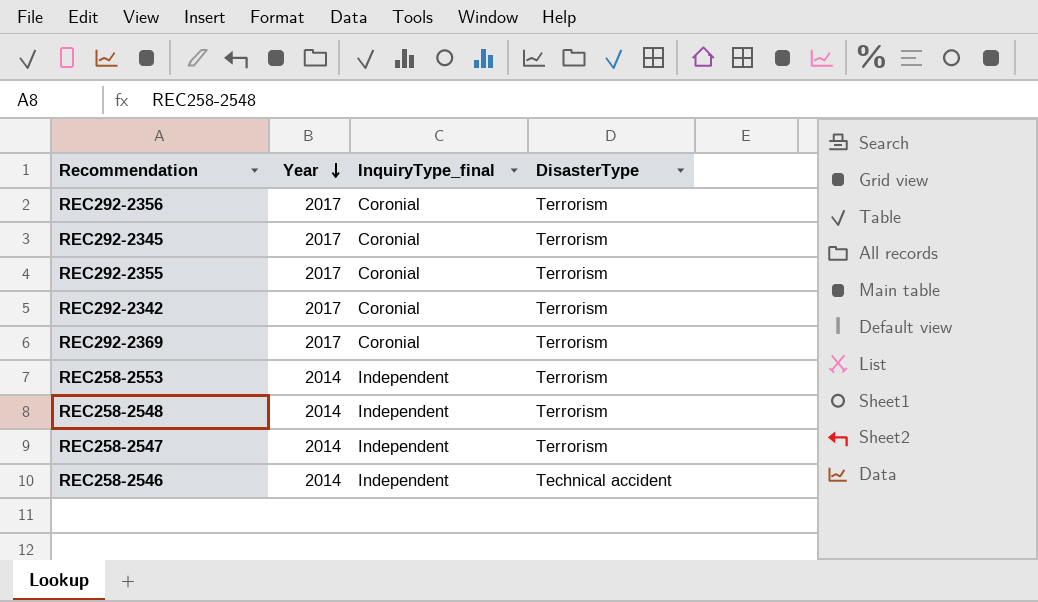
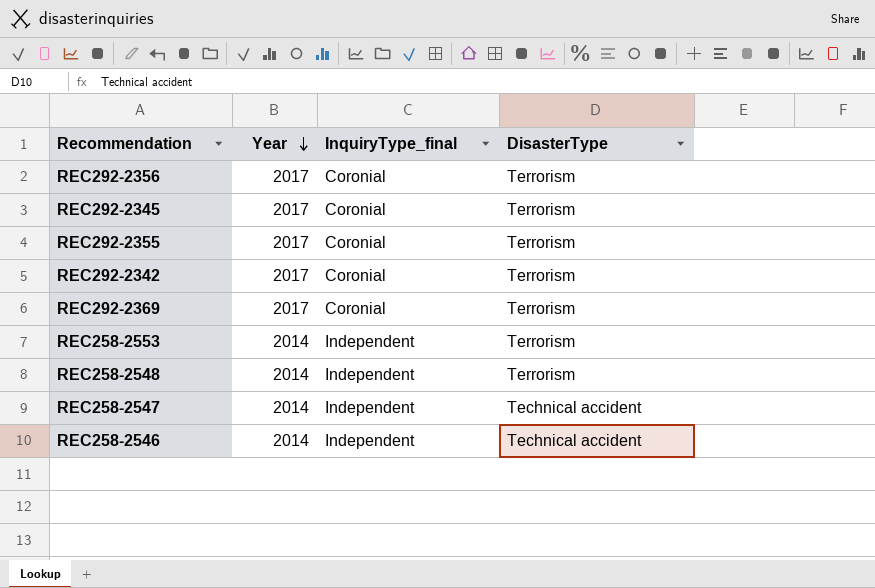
REC258-2547 | DisasterType: Terrorism -> Technical accident

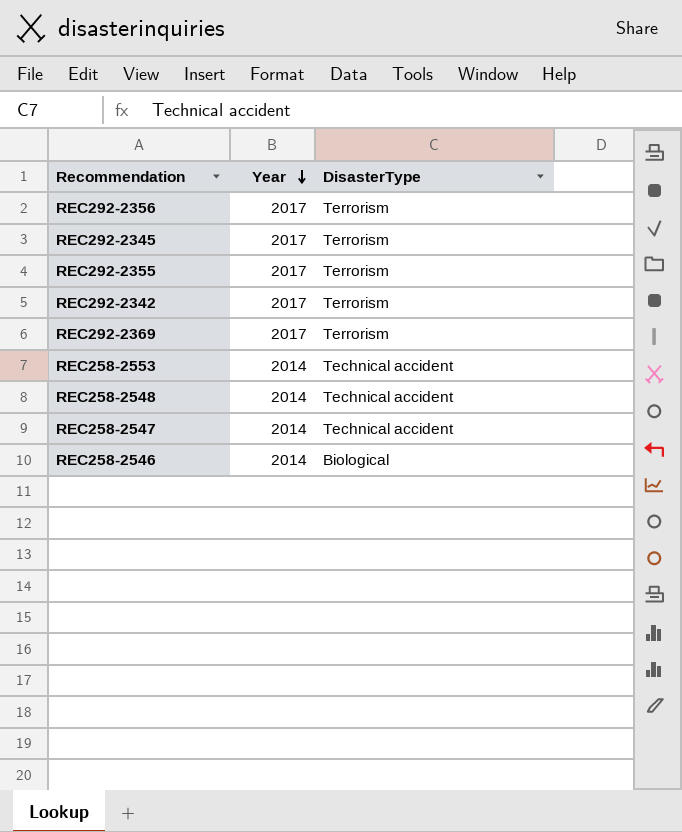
column InquiryType_final | position: 3 -> none
REC258-2553 | DisasterType: Terrorism -> Technical accident
REC258-2548 | DisasterType: Terrorism -> Technical accident
REC258-2546 | DisasterType: Technical accident -> Biological

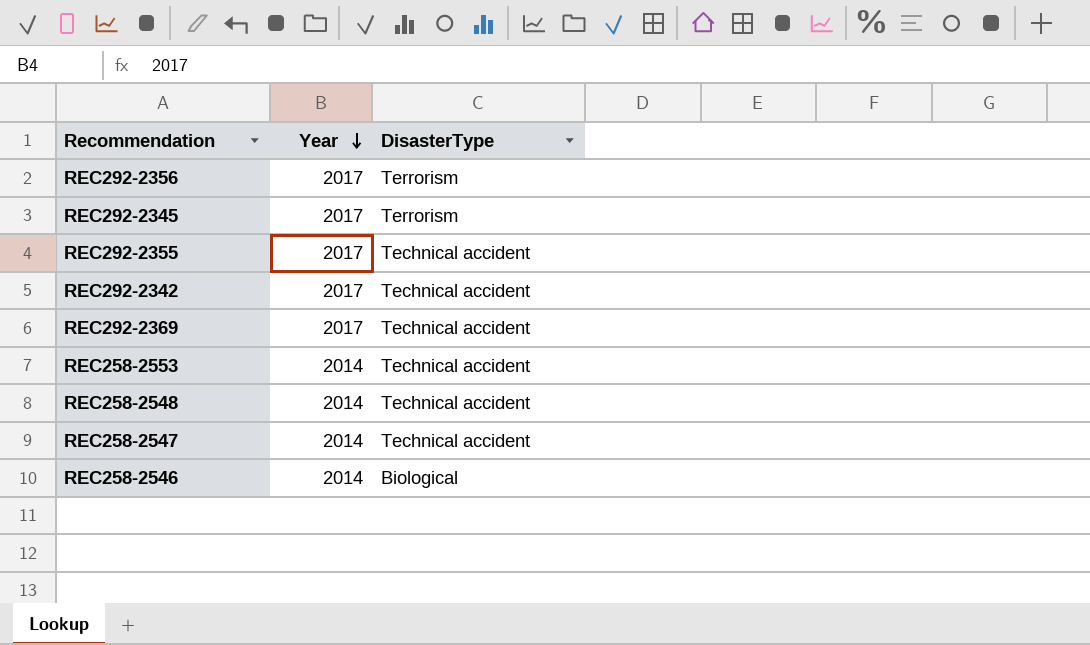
REC292-2355 | DisasterType: Terrorism -> Technical accident
REC292-2342 | DisasterType: Terrorism -> Technical accident
REC292-2369 | DisasterType: Terrorism -> Technical accident

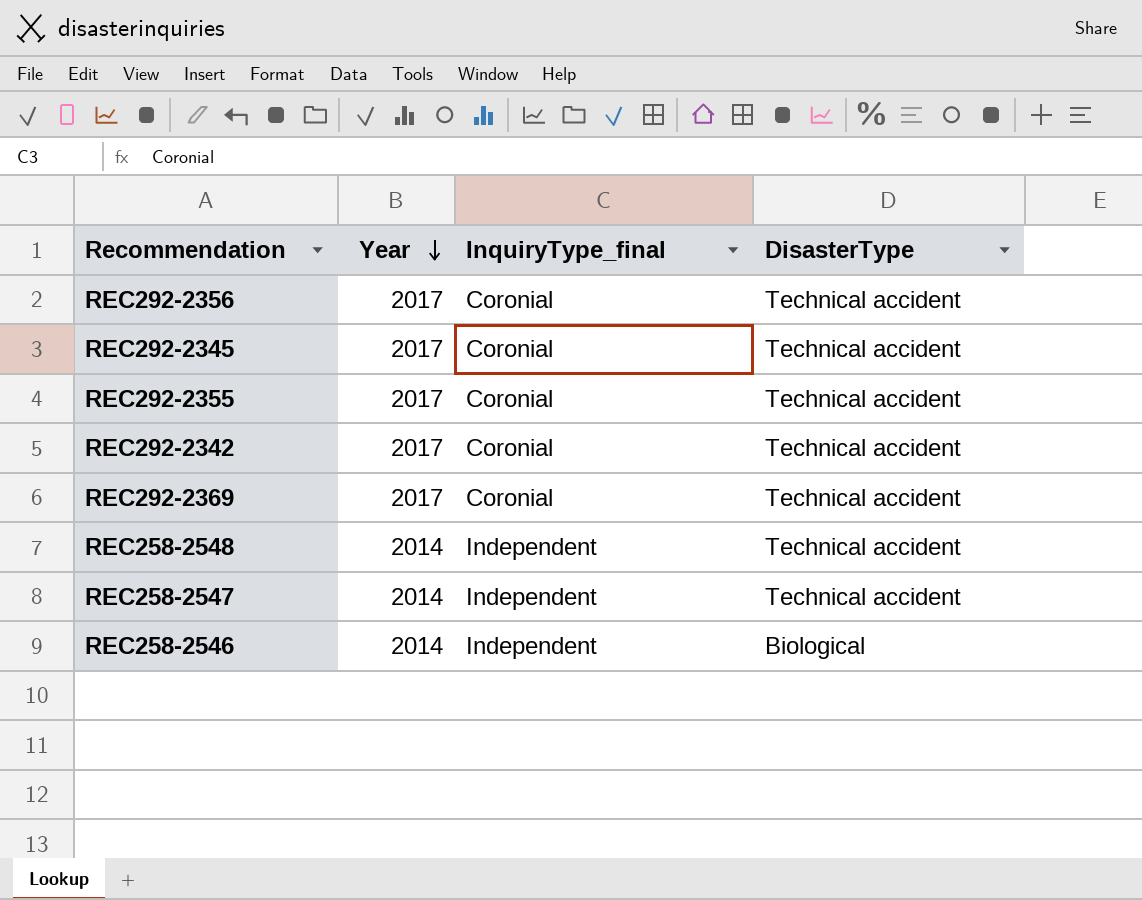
column InquiryType_final | position: none -> 3
row REC258-2553: 2014 | Technical accident -> none
REC292-2356 | DisasterType: Terrorism -> Technical accident
REC292-2345 | DisasterType: Terrorism -> Technical accident

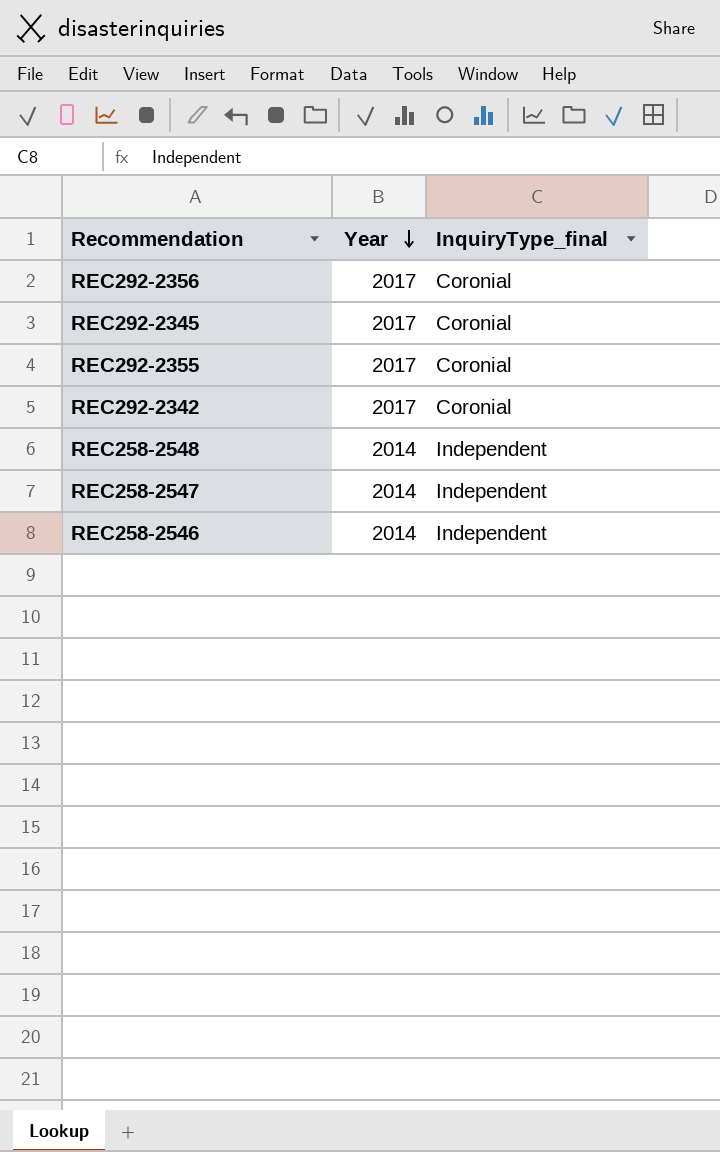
column DisasterType | position: 4 -> none
row REC292-2369: 2017 | Coronial | Technical accident -> none

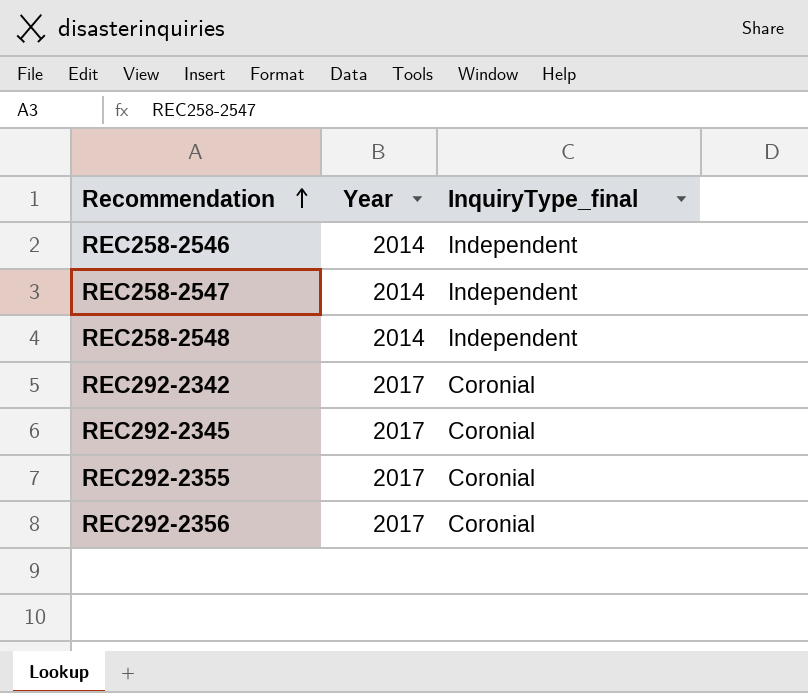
row order: Year descending -> Recommendation ascending

